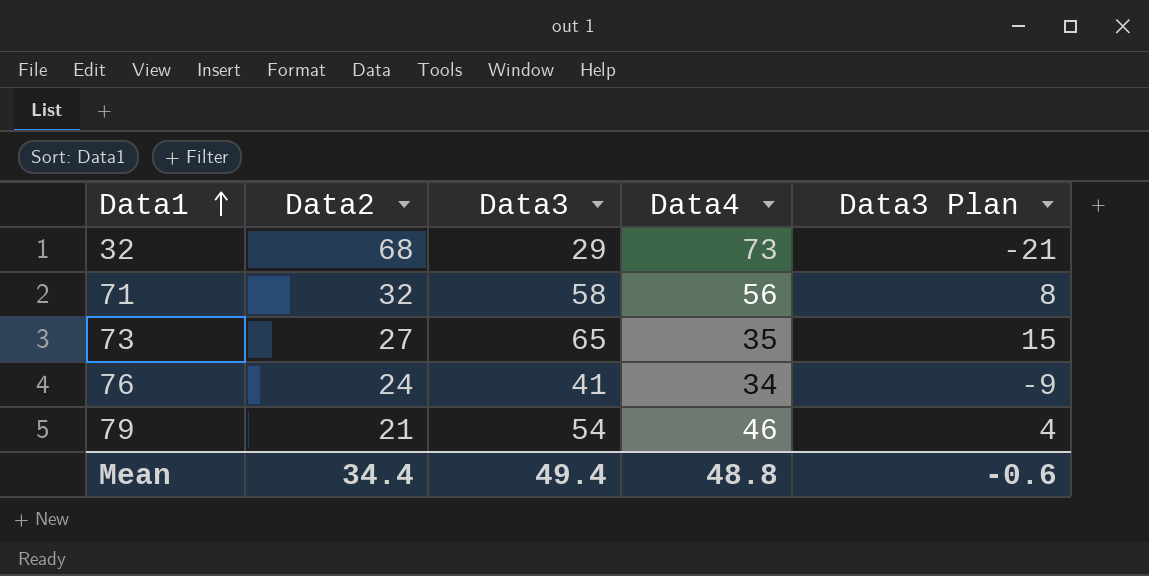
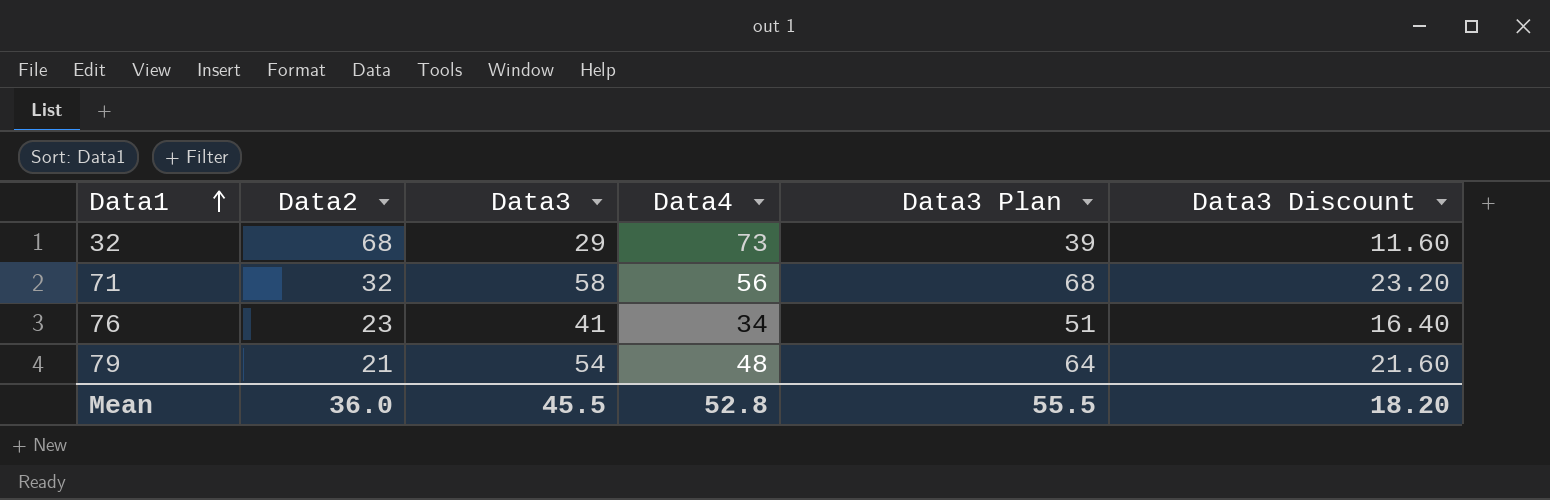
column Data3 Plan | formula: [Data3] - 50 -> [Data3] + 10
column Data3 Discount | formula: none -> [Data3] * 0.4
row 73: 27 | 65 | 35 | 15 -> none
76 | Data2: 24 -> 23
79 | Data4: 46 -> 48
Mean | Data2: 34.4 -> 36.0
Mean | Data3: 49.4 -> 45.5
Mean | Data4: 48.8 -> 52.8
Mean | Data3 Plan: -0.6 -> 55.5

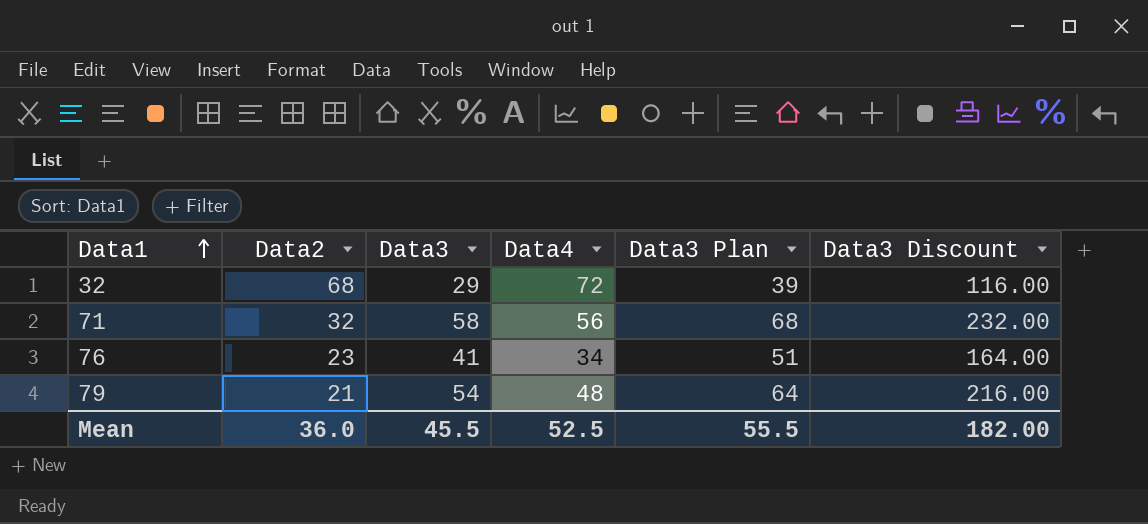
column Data3 Discount | formula: [Data3] * 0.4 -> [Data3] * 4
32 | Data4: 73 -> 72
Mean | Data4: 52.8 -> 52.5
Mean | Data3 Discount: 18.20 -> 182.00

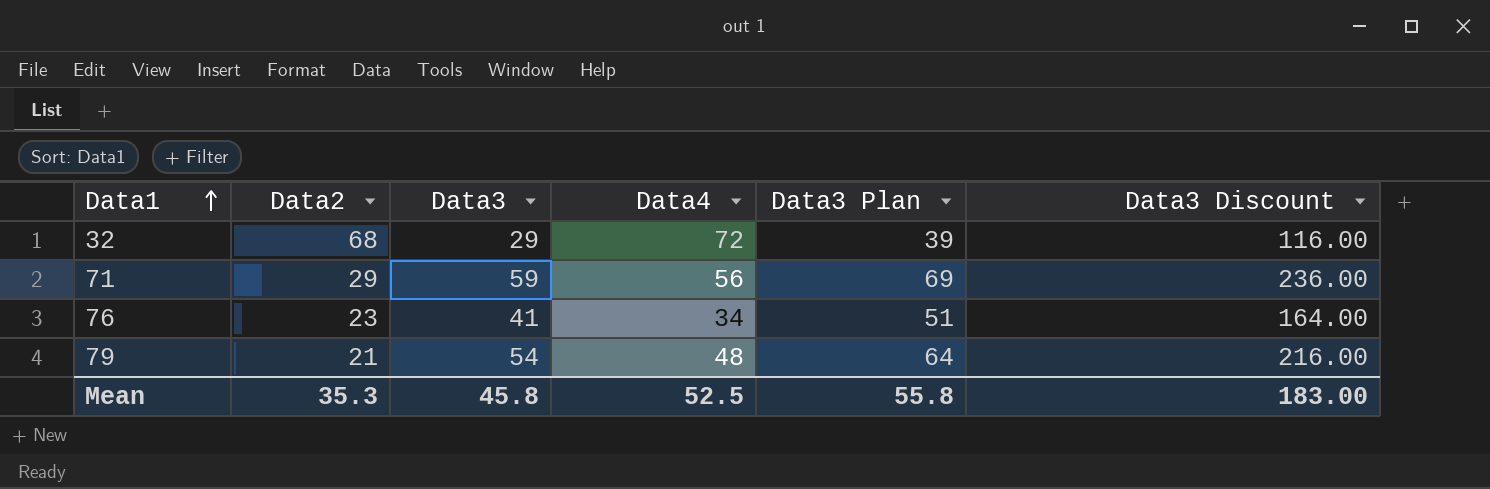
71 | Data2: 32 -> 29
71 | Data3: 58 -> 59
71 | Data3 Plan: 68 -> 69
71 | Data3 Discount: 232.00 -> 236.00
Mean | Data2: 36.0 -> 35.3
Mean | Data3: 45.5 -> 45.8
Mean | Data3 Plan: 55.5 -> 55.8
Mean | Data3 Discount: 182.00 -> 183.00

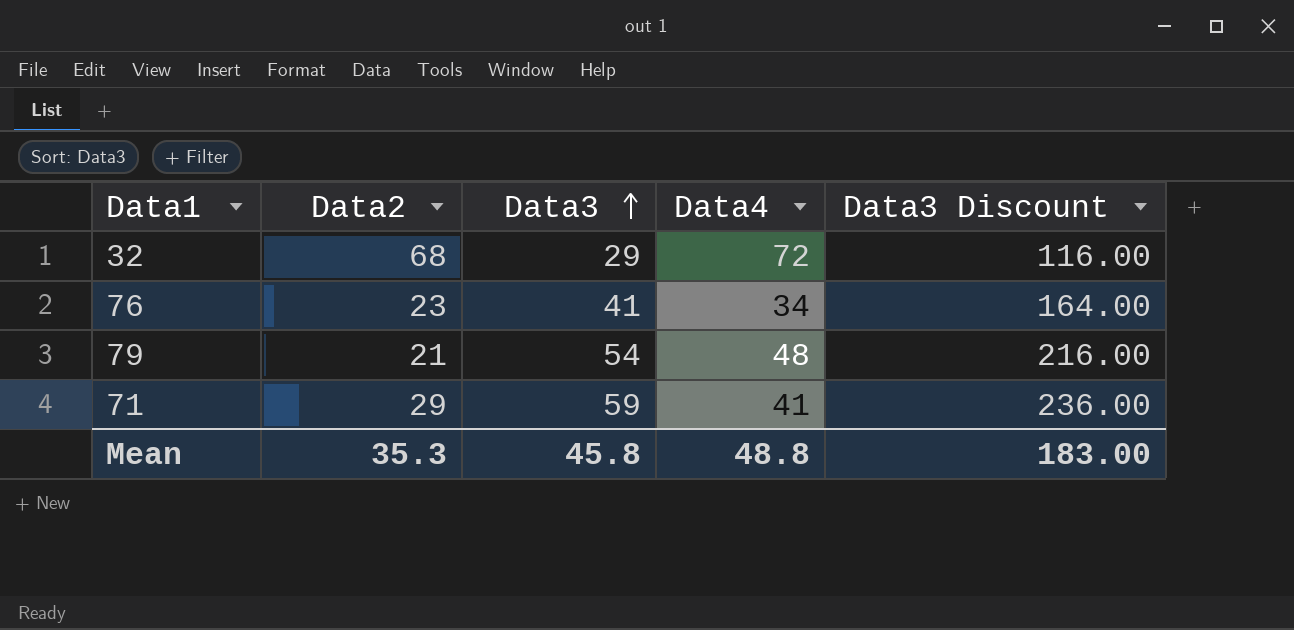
row order: Data1 ascending -> Data3 ascending
column Data3 Plan | formula: [Data3] + 10 -> none
71 | Data4: 56 -> 41
Mean | Data4: 52.5 -> 48.8

